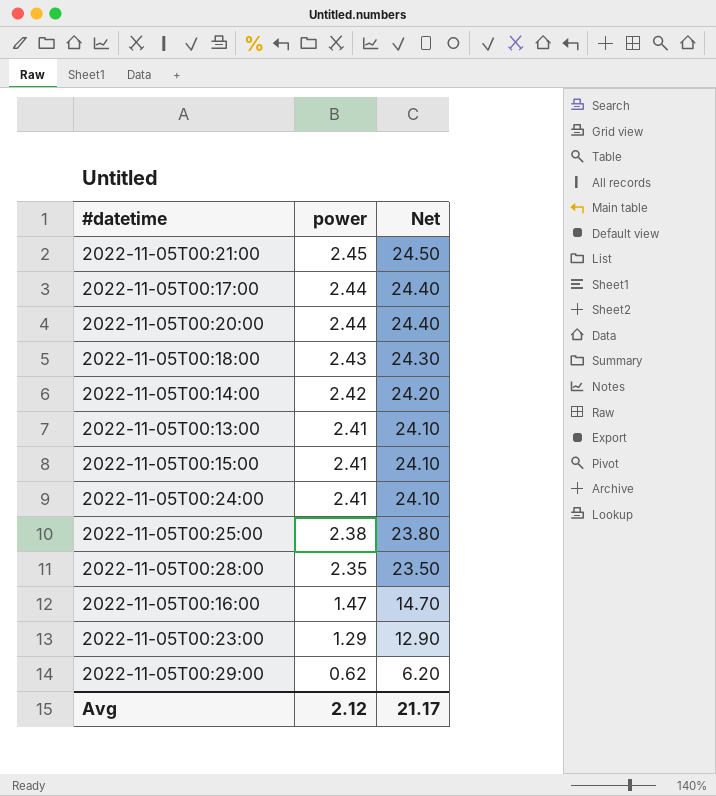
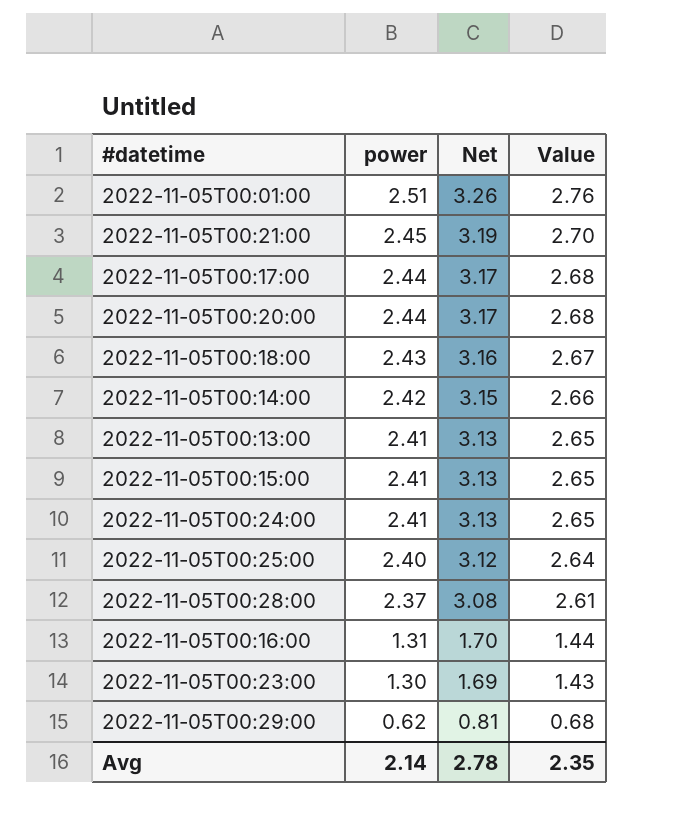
column Net | formula: [power] * 10 -> [power] * 1.3
column Value | formula: none -> [power] * 1.1
row 2022-11-05T00:01:00: none -> 2.51 | 3.26 | 2.76
2022-11-05T00:25:00 | power: 2.38 -> 2.40
2022-11-05T00:28:00 | power: 2.35 -> 2.37
2022-11-05T00:16:00 | power: 1.47 -> 1.31
2022-11-05T00:23:00 | power: 1.29 -> 1.30
Avg | power: 2.12 -> 2.14
Avg | Net: 21.17 -> 2.78

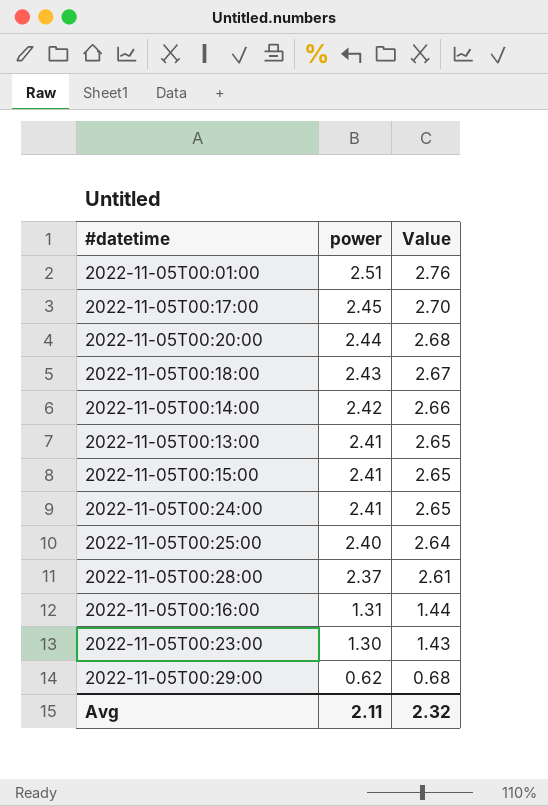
column Net | formula: [power] * 1.3 -> none
row 2022-11-05T00:21:00: 2.45 | 3.19 | 2.70 -> none
2022-11-05T00:17:00 | power: 2.44 -> 2.45
2022-11-05T00:17:00 | Value: 2.68 -> 2.70
Avg | power: 2.14 -> 2.11
Avg | Value: 2.35 -> 2.32

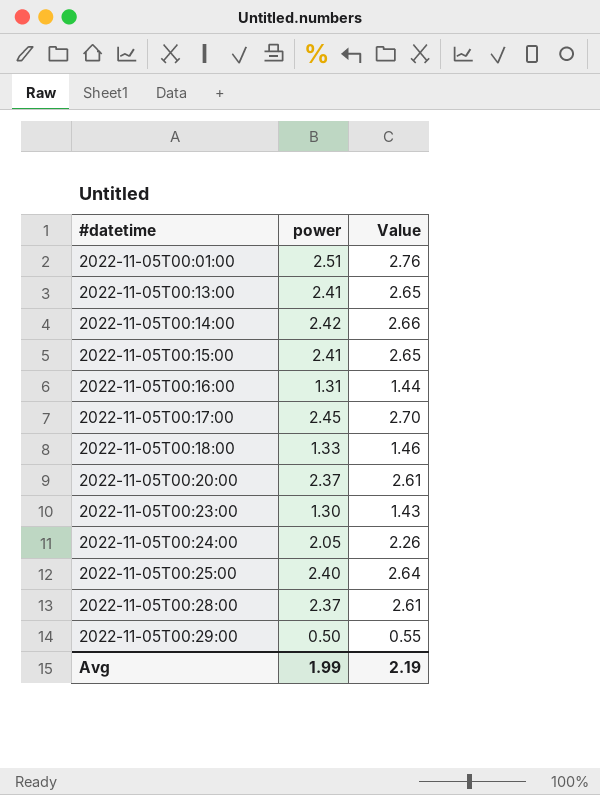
row order: power descending -> #datetime ascending
2022-11-05T00:18:00 | power: 2.43 -> 1.33
2022-11-05T00:18:00 | Value: 2.67 -> 1.46
2022-11-05T00:20:00 | power: 2.44 -> 2.37
2022-11-05T00:20:00 | Value: 2.68 -> 2.61
2022-11-05T00:24:00 | power: 2.41 -> 2.05
2022-11-05T00:24:00 | Value: 2.65 -> 2.26
2022-11-05T00:29:00 | power: 0.62 -> 0.50
2022-11-05T00:29:00 | Value: 0.68 -> 0.55
Avg | power: 2.11 -> 1.99
Avg | Value: 2.32 -> 2.19

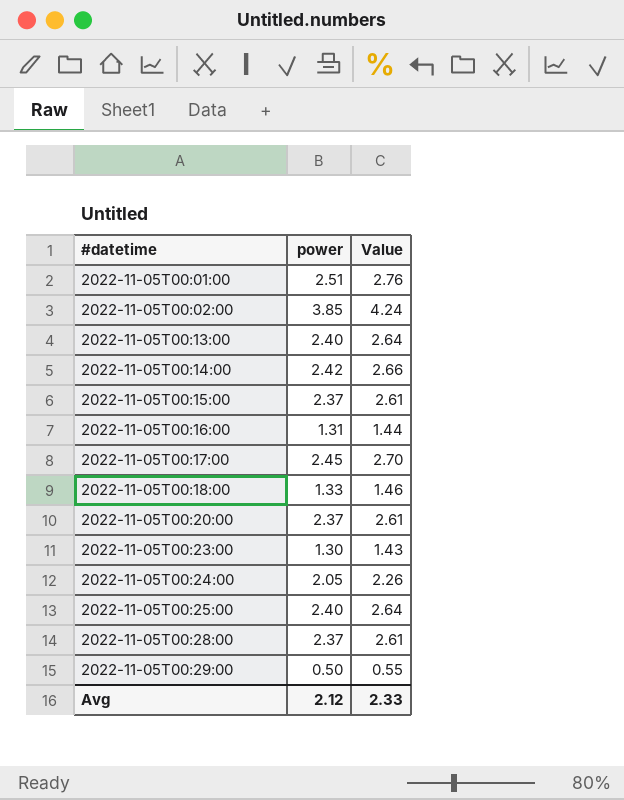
row 2022-11-05T00:02:00: none -> 3.85 | 4.24
2022-11-05T00:13:00 | power: 2.41 -> 2.40
2022-11-05T00:13:00 | Value: 2.65 -> 2.64
2022-11-05T00:15:00 | power: 2.41 -> 2.37
2022-11-05T00:15:00 | Value: 2.65 -> 2.61
Avg | power: 1.99 -> 2.12
Avg | Value: 2.19 -> 2.33

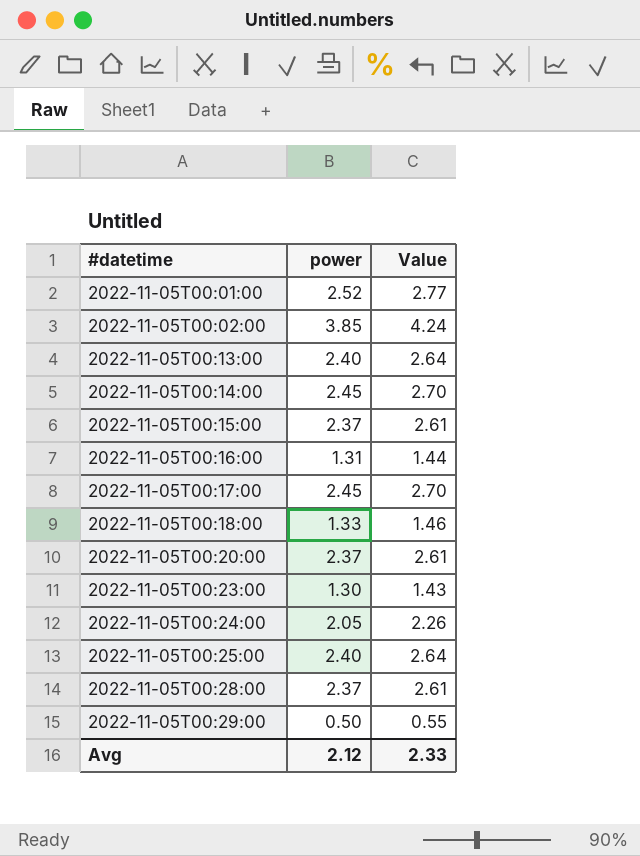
2022-11-05T00:01:00 | power: 2.51 -> 2.52
2022-11-05T00:01:00 | Value: 2.76 -> 2.77
2022-11-05T00:14:00 | power: 2.42 -> 2.45
2022-11-05T00:14:00 | Value: 2.66 -> 2.70

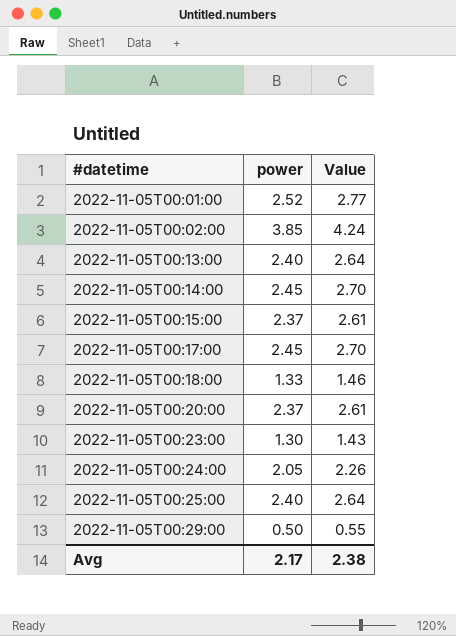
row 2022-11-05T00:16:00: 1.31 | 1.44 -> none
row 2022-11-05T00:28:00: 2.37 | 2.61 -> none
Avg | power: 2.12 -> 2.17
Avg | Value: 2.33 -> 2.38

